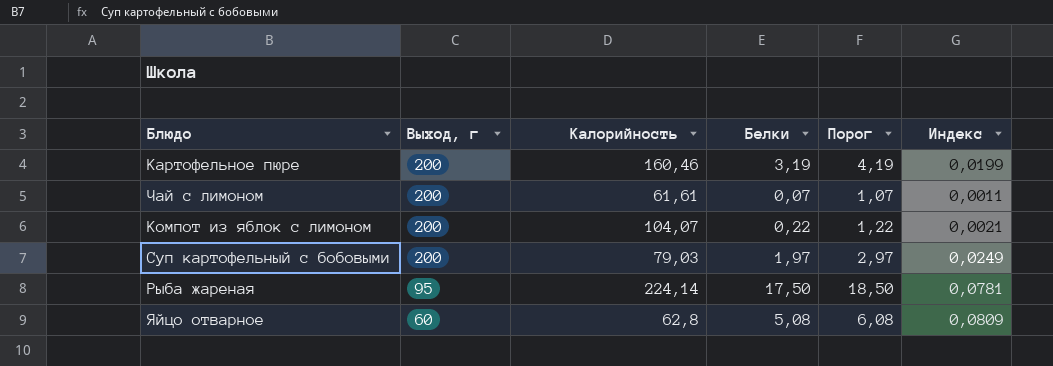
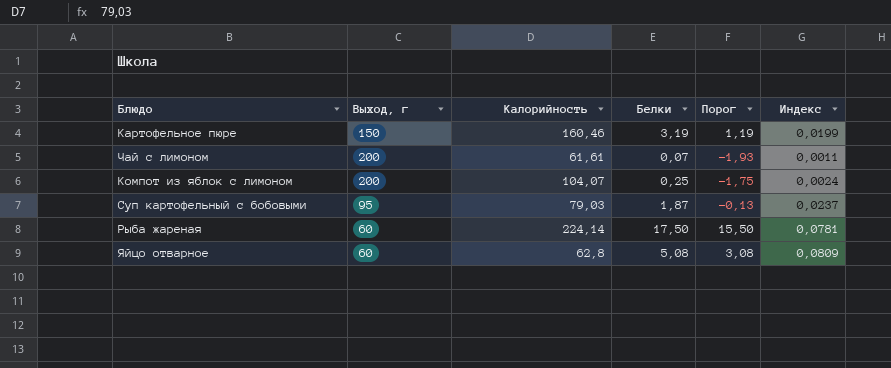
column Порог | formula: [Белки] + 1 -> [Белки] - 2
Картофельное пюре | Выход, г: 200 -> 150
Компот из яблок с лимоном | Белки: 0,22 -> 0,25
Компот из яблок с лимоном | Индекс: 0,0021 -> 0,0024
Суп картофельный с бобовыми | Выход, г: 200 -> 95
Суп картофельный с бобовыми | Белки: 1,97 -> 1,87
Суп картофельный с бобовыми | Индекс: 0,0249 -> 0,0237
Рыба жареная | Выход, г: 95 -> 60

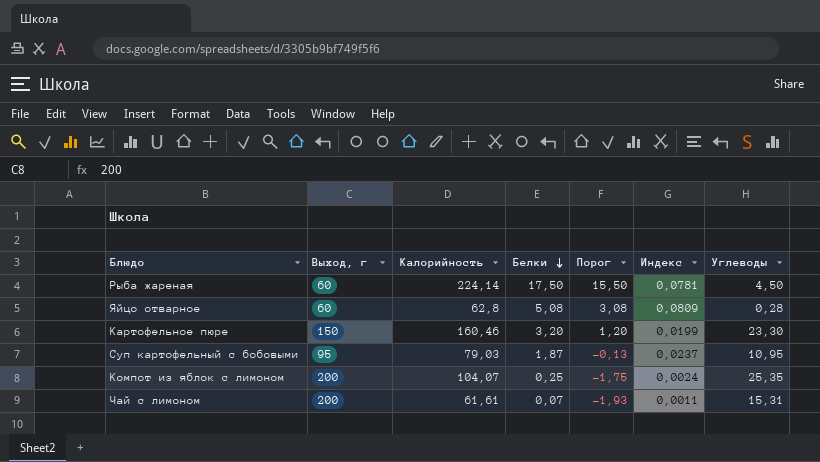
row order: none -> Белки descending
column Углеводы | position: none -> 7
Картофельное пюре | Белки: 3,19 -> 3,20
Картофельное пюре | Порог: 1,19 -> 1,20

